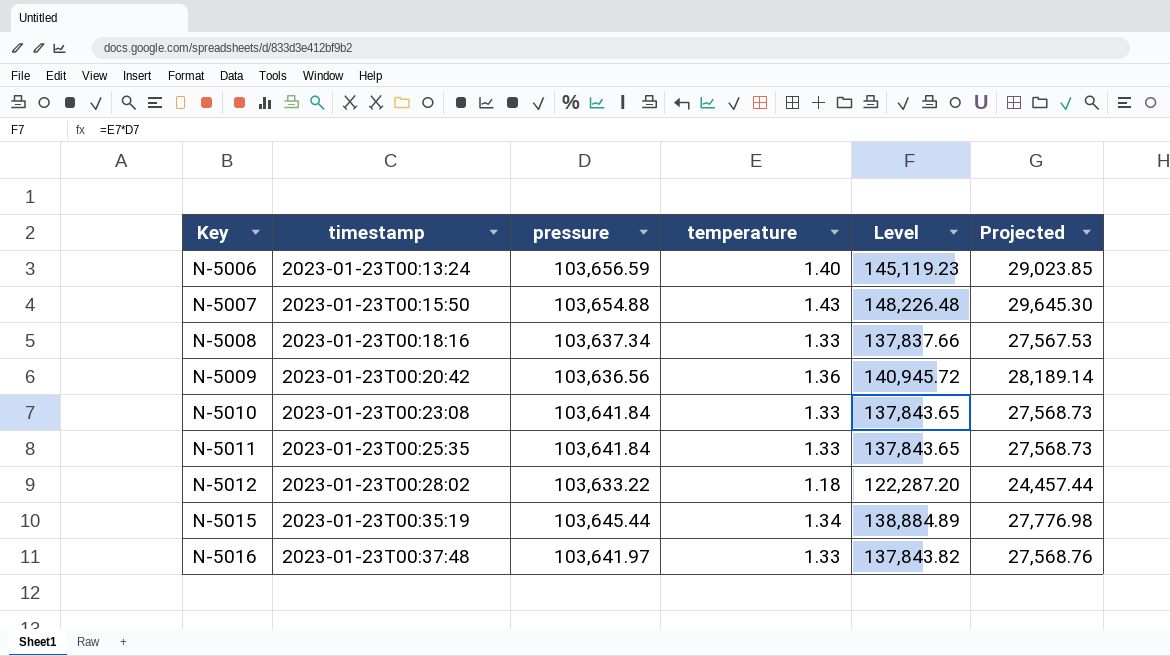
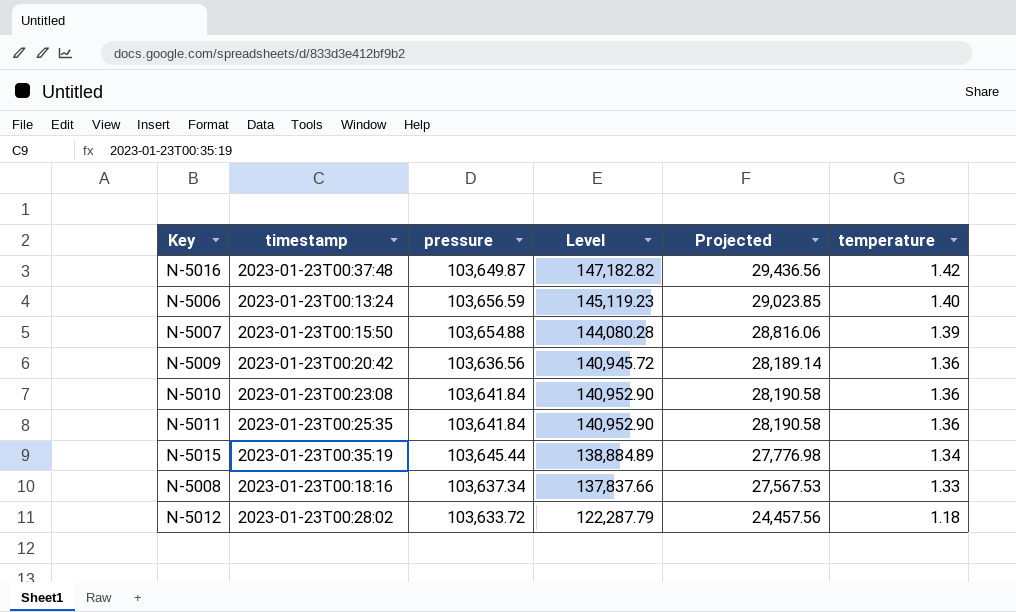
row order: Key ascending -> temperature descending
column temperature | position: 4 -> 6
N-5016 | pressure: 103,641.97 -> 103,649.87
N-5016 | Level: 137,843.82 -> 147,182.82
N-5016 | Projected: 27,568.76 -> 29,436.56
N-5016 | temperature: 1.33 -> 1.42
N-5007 | Level: 148,226.48 -> 144,080.28
N-5007 | Projected: 29,645.30 -> 28,816.06
N-5007 | temperature: 1.43 -> 1.39
N-5010 | Level: 137,843.65 -> 140,952.90
N-5010 | Projected: 27,568.73 -> 28,190.58
N-5010 | temperature: 1.33 -> 1.36
N-5011 | Level: 137,843.65 -> 140,952.90
N-5011 | Projected: 27,568.73 -> 28,190.58
N-5011 | temperature: 1.33 -> 1.36
N-5012 | pressure: 103,633.22 -> 103,633.72
N-5012 | Level: 122,287.20 -> 122,287.79
N-5012 | Projected: 24,457.44 -> 24,457.56

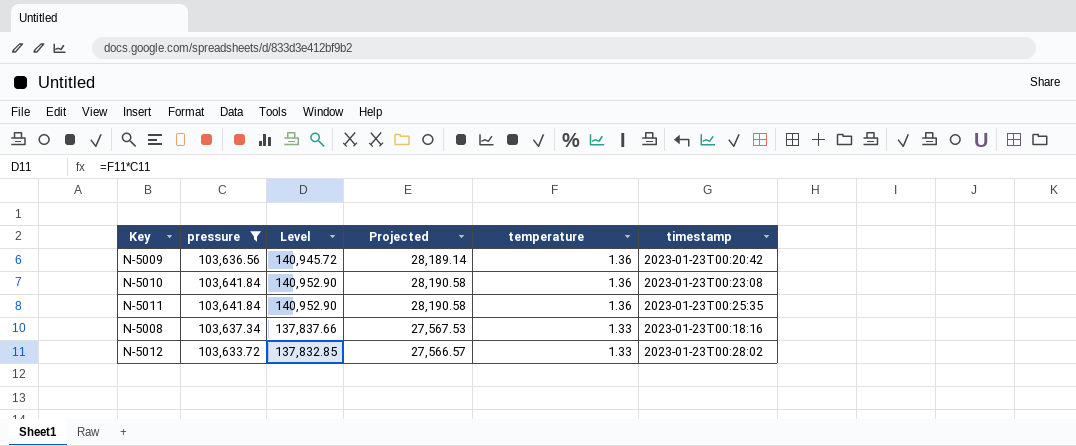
filter: none -> pressure <= 103,641.84
column timestamp | position: 2 -> 6
N-5012 | Level: 122,287.79 -> 137,832.85
N-5012 | Projected: 24,457.56 -> 27,566.57
N-5012 | temperature: 1.18 -> 1.33

